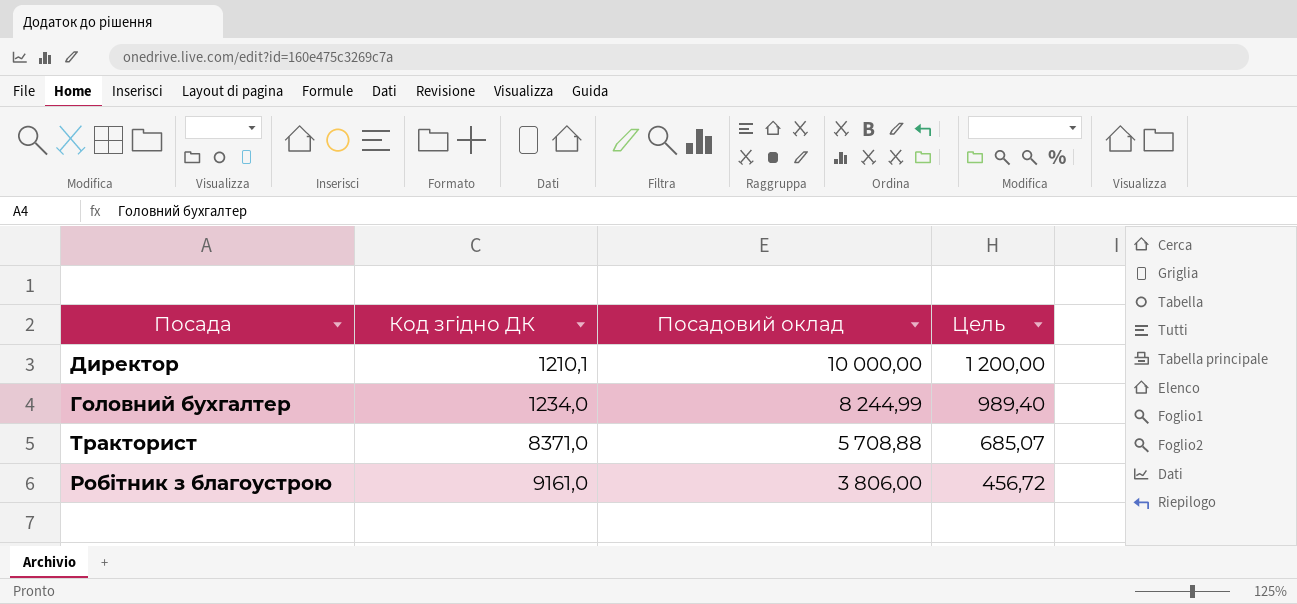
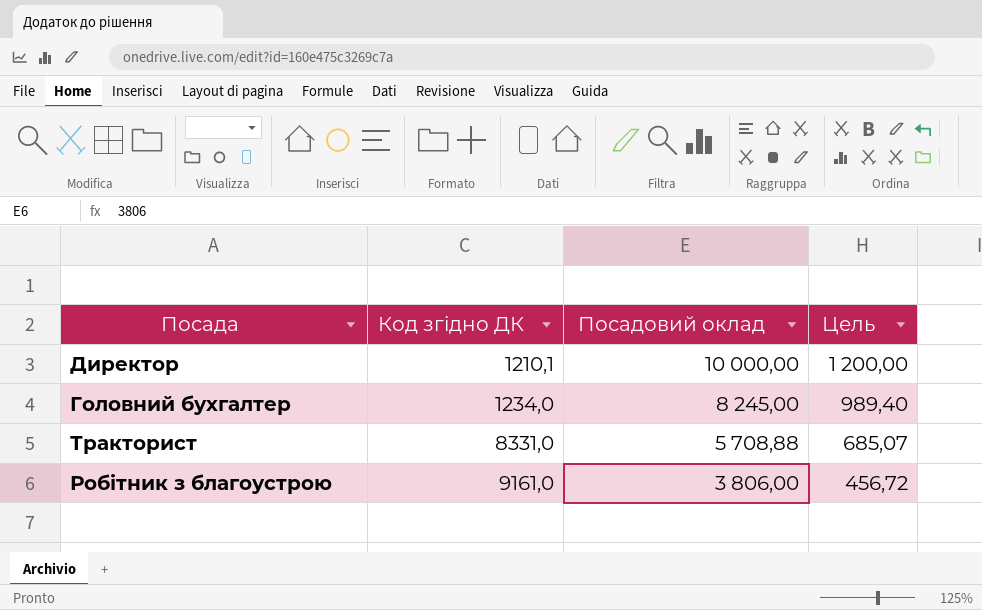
Головний бухгалтер | Посадовий оклад: 8 244,99 -> 8 245,00
Тракторист | Код згідно ДК: 8371,0 -> 8331,0

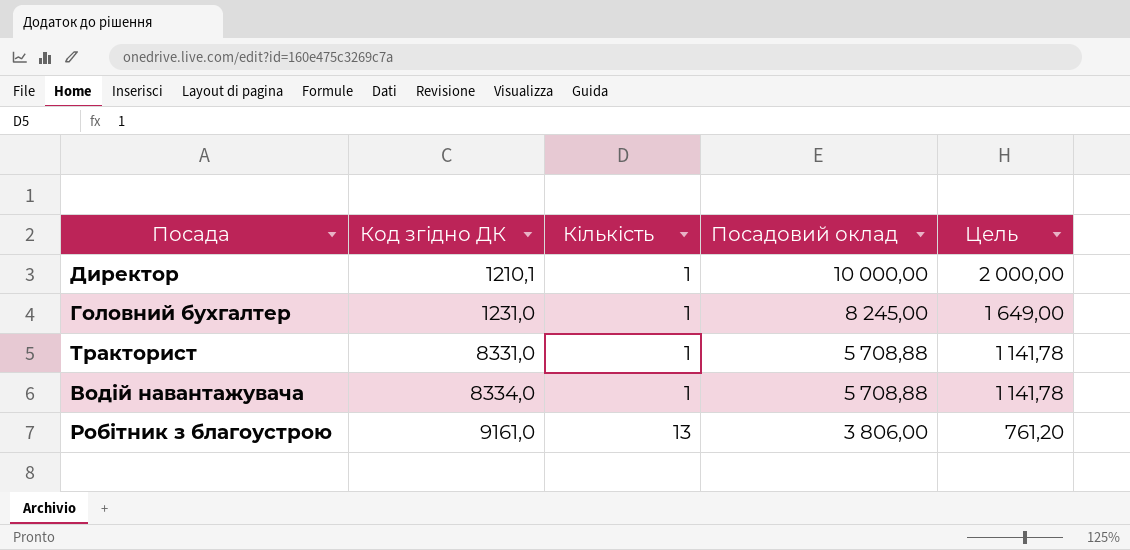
column Кількість | position: none -> 3
column Цель | formula: [Посадовий оклад] * 0,12 -> [Посадовий оклад] * 0,2
Головний бухгалтер | Код згідно ДК: 1234,0 -> 1231,0
row Водій навантажувача: none -> 8334,0 | 1 | 5 708,88 | 1 141,78

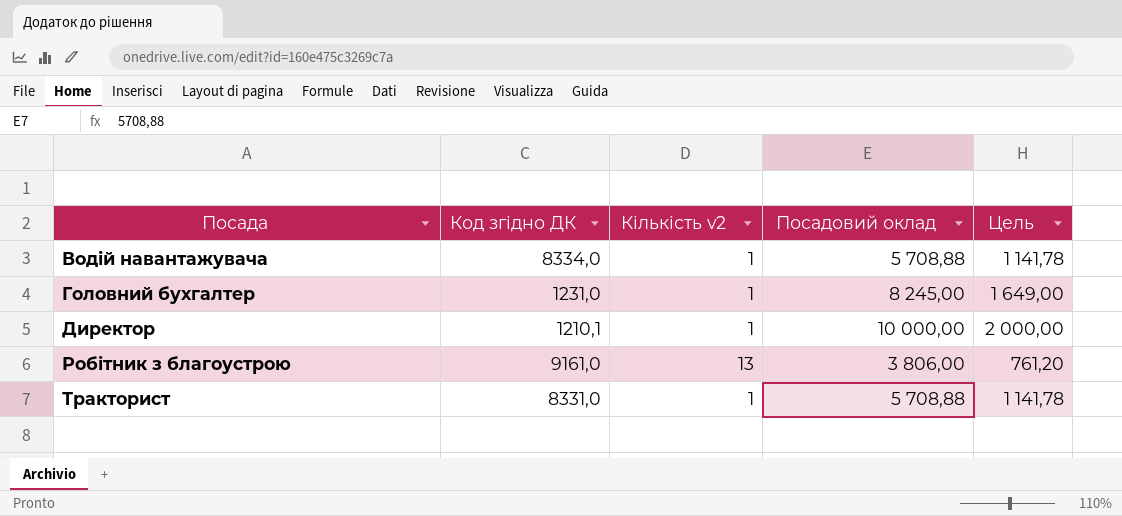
row order: Код згідно ДК ascending -> Посада ascending
column name: Кількість -> Кількість v2

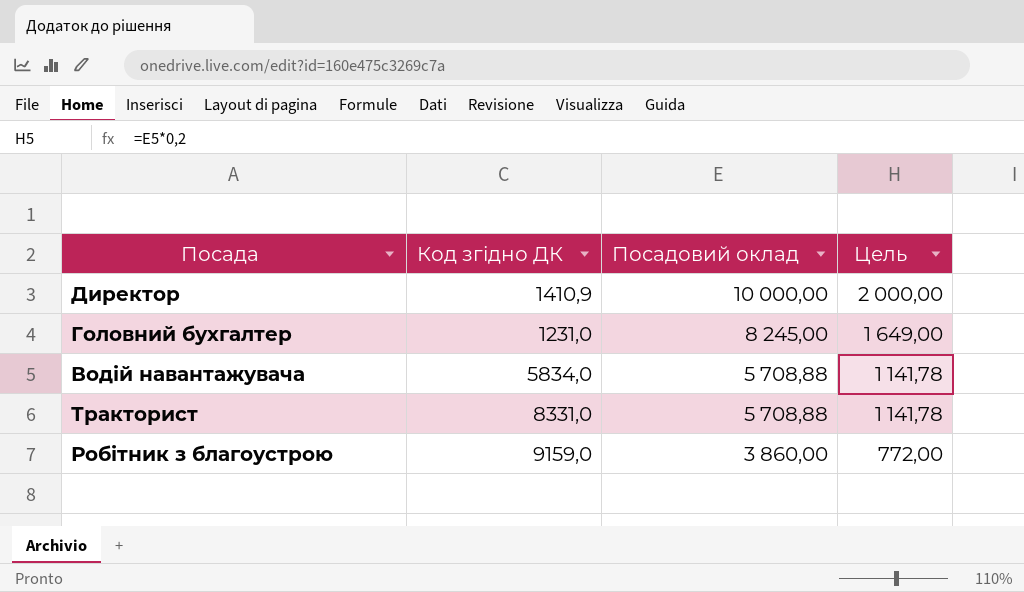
row order: Посада ascending -> Посадовий оклад descending
column Кількість v2 | position: 3 -> none
Директор | Код згідно ДК: 1210,1 -> 1410,9
Водій навантажувача | Код згідно ДК: 8334,0 -> 5834,0
Робітник з благоустрою | Код згідно ДК: 9161,0 -> 9159,0
Робітник з благоустрою | Посадовий оклад: 3 806,00 -> 3 860,00
Робітник з благоустрою | Цель: 761,20 -> 772,00

